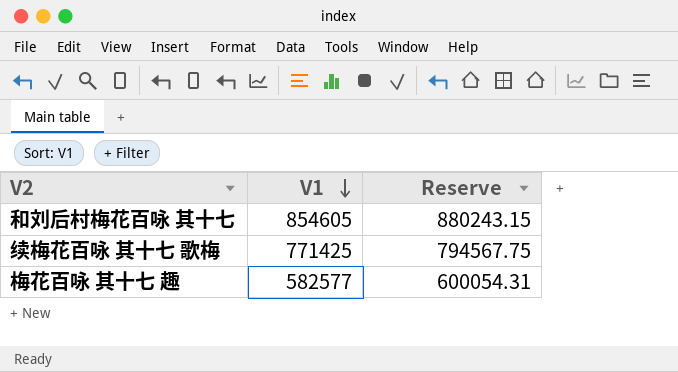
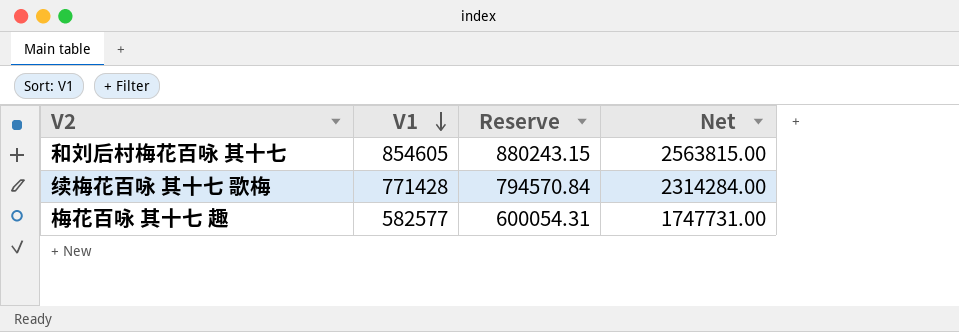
column Net | formula: none -> [V1] * 3
续梅花百咏 其十七 歌梅 | V1: 771425 -> 771428
续梅花百咏 其十七 歌梅 | Reserve: 794567.75 -> 794570.84

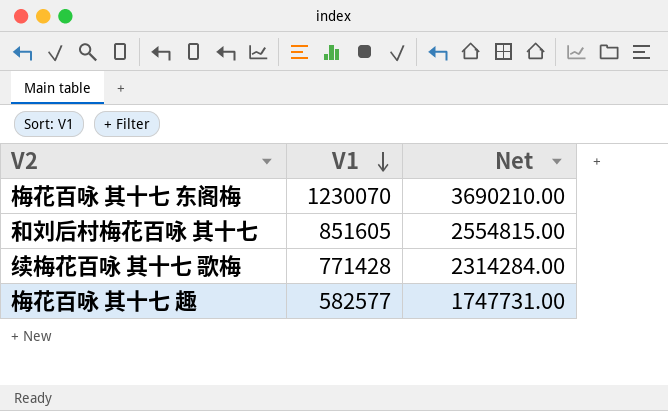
column Reserve | formula: [V1] * 1.03 -> none
row 梅花百咏 其十七 东阁梅: none -> 1230070 | 3690210.00
和刘后村梅花百咏 其十七 | V1: 854605 -> 851605
和刘后村梅花百咏 其十七 | Net: 2563815.00 -> 2554815.00

